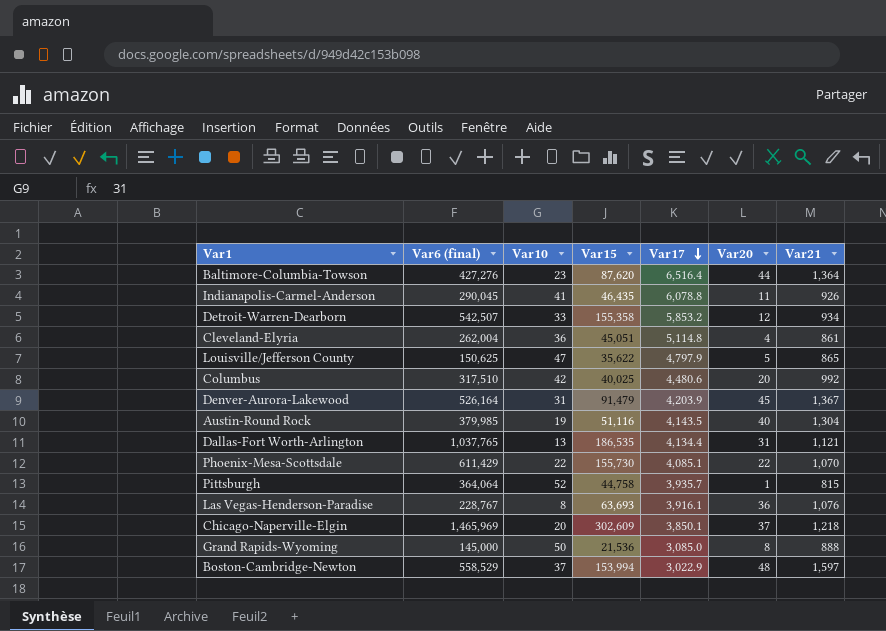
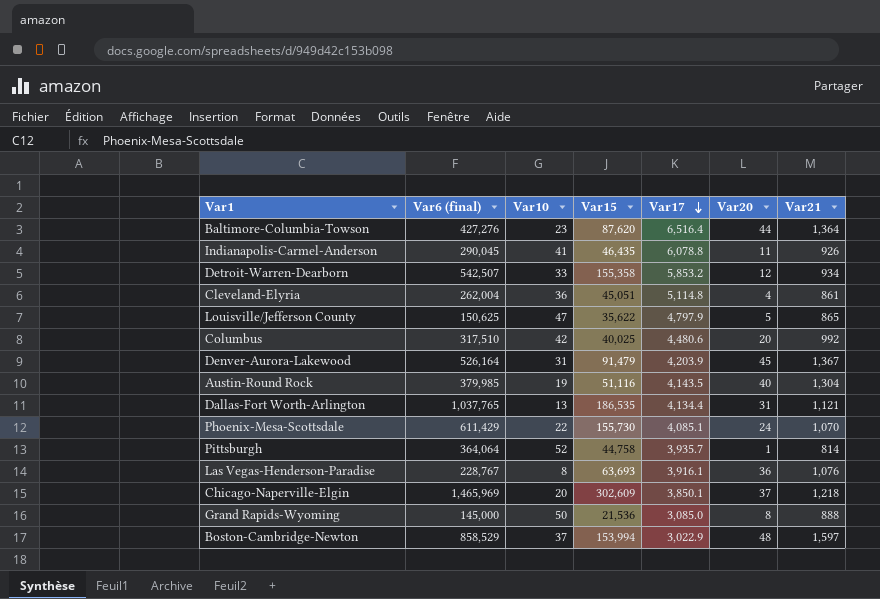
Phoenix-Mesa-Scottsdale | Var20: 22 -> 24
Pittsburgh | Var21: 815 -> 814
Boston-Cambridge-Newton | Var6 (final): 558,529 -> 858,529

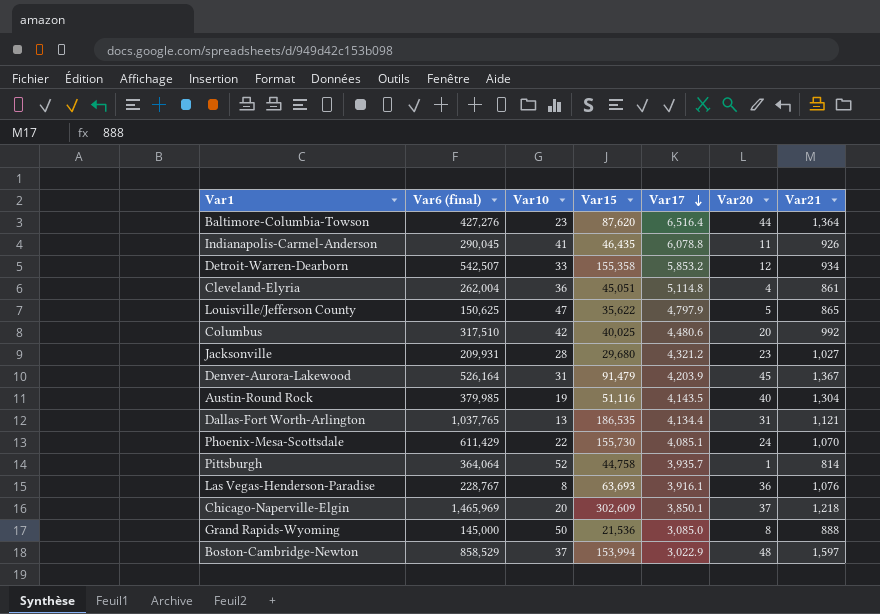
row Jacksonville: none -> 209,931 | 28 | 29,680 | 4,321.2 | 23 | 1,027

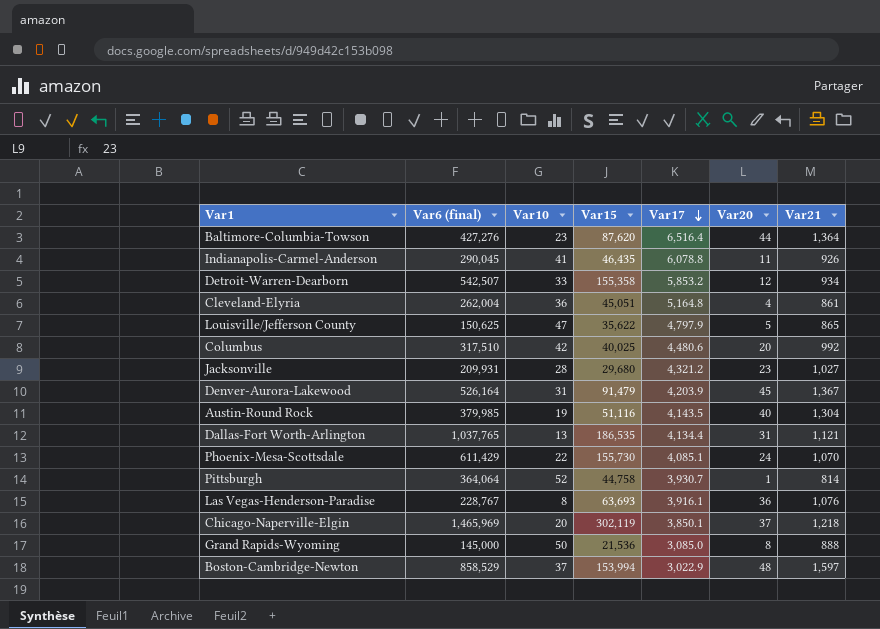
Cleveland-Elyria | Var17: 5,114.8 -> 5,164.8
Pittsburgh | Var17: 3,935.7 -> 3,930.7
Chicago-Naperville-Elgin | Var15: 302,609 -> 302,119

